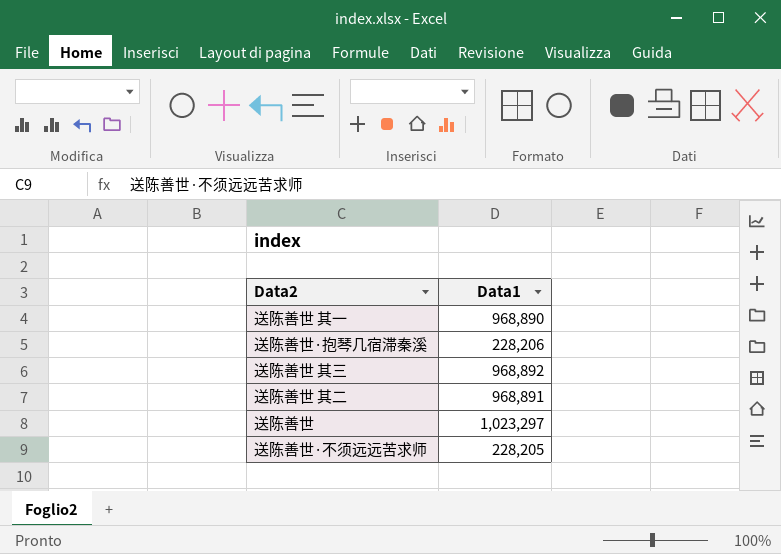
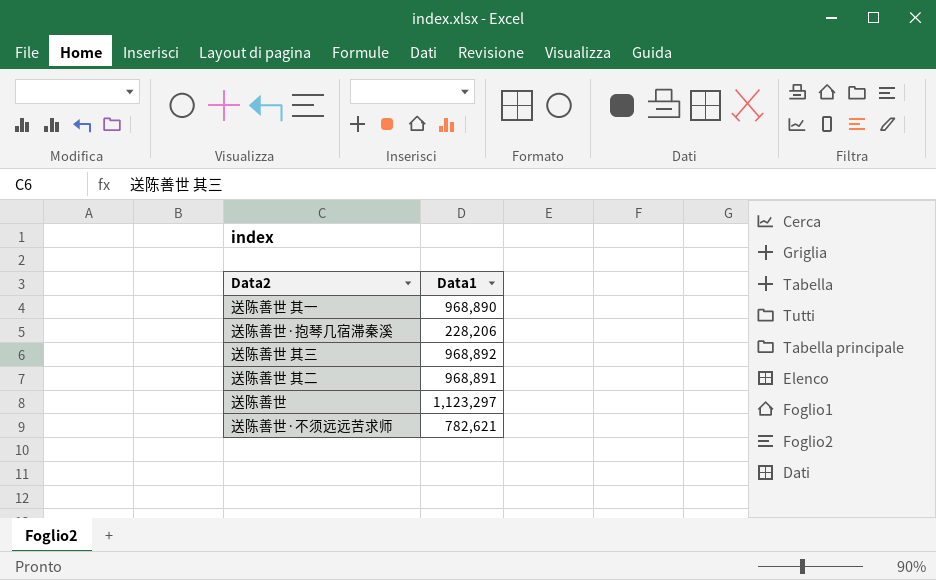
送陈善世 | Data1: 1,023,297 -> 1,123,297
送陈善世·不须远远苦求师 | Data1: 228,205 -> 782,621

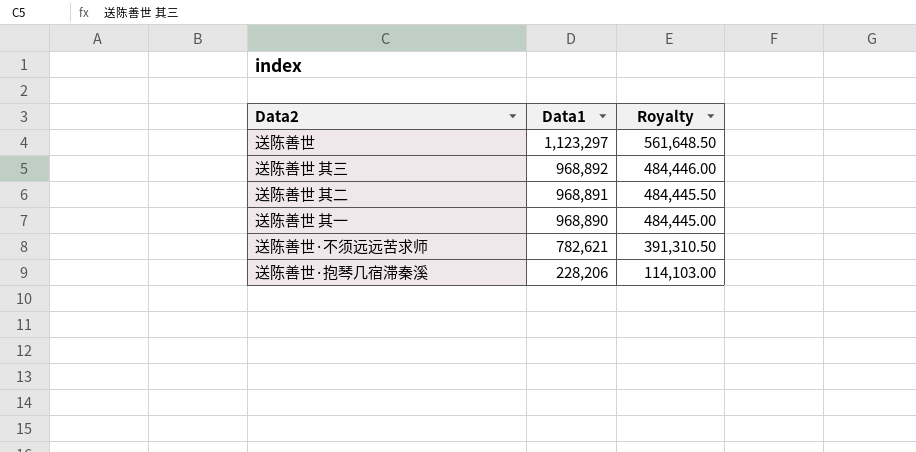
row order: none -> Data1 descending
column Royalty | formula: none -> [Data1] * 0.5

